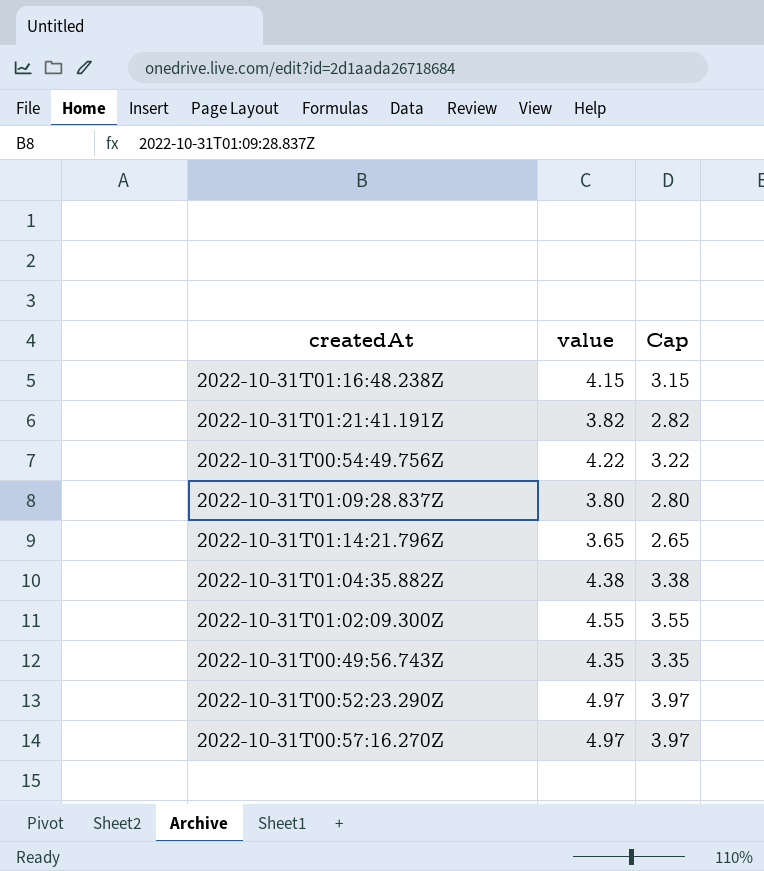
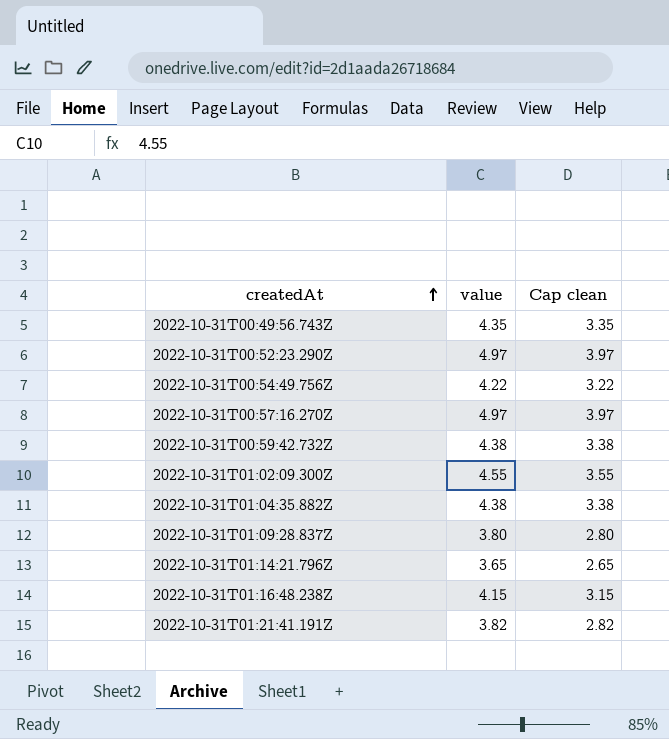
row order: none -> createdAt ascending
column name: Cap -> Cap clean
row 2022-10-31T00:59:42.732Z: none -> 4.38 | 3.38

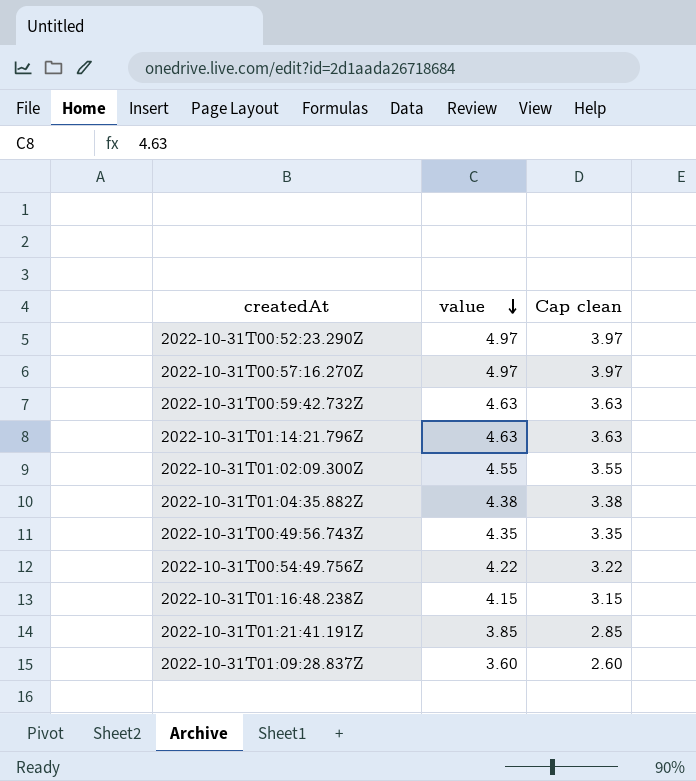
row order: createdAt ascending -> value descending
2022-10-31T00:59:42.732Z | value: 4.38 -> 4.63
2022-10-31T00:59:42.732Z | Cap clean: 3.38 -> 3.63
2022-10-31T01:14:21.796Z | value: 3.65 -> 4.63
2022-10-31T01:14:21.796Z | Cap clean: 2.65 -> 3.63
2022-10-31T01:21:41.191Z | value: 3.82 -> 3.85
2022-10-31T01:21:41.191Z | Cap clean: 2.82 -> 2.85
2022-10-31T01:09:28.837Z | value: 3.80 -> 3.60
2022-10-31T01:09:28.837Z | Cap clean: 2.80 -> 2.60

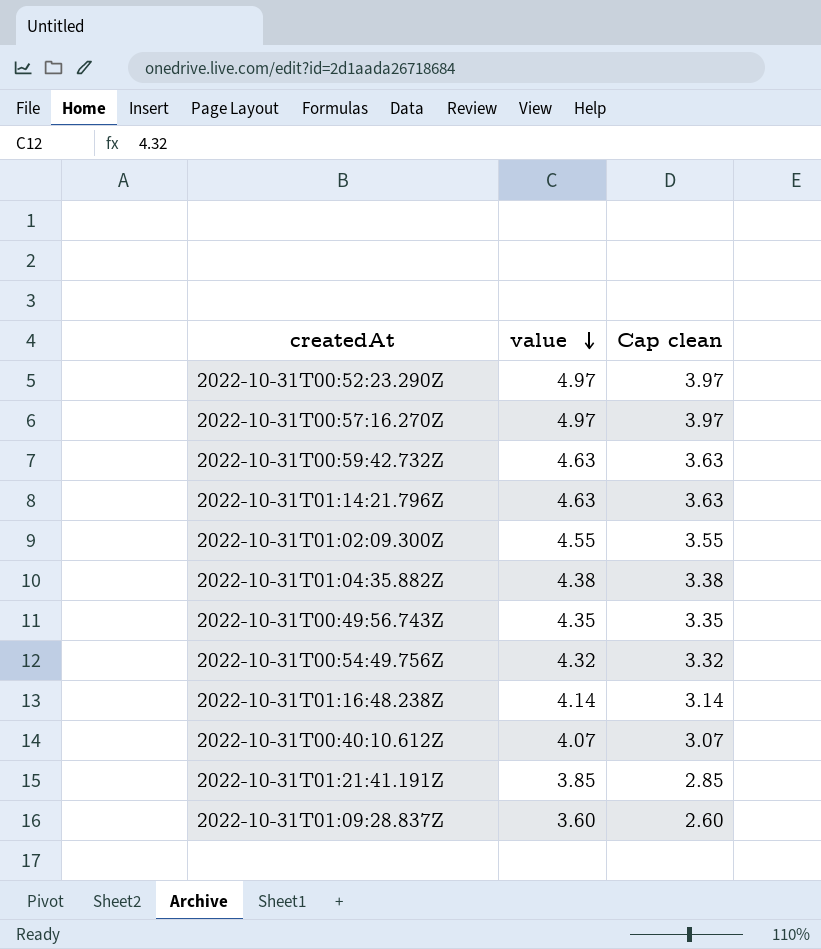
2022-10-31T00:54:49.756Z | value: 4.22 -> 4.32
2022-10-31T00:54:49.756Z | Cap clean: 3.22 -> 3.32
2022-10-31T01:16:48.238Z | value: 4.15 -> 4.14
2022-10-31T01:16:48.238Z | Cap clean: 3.15 -> 3.14
row 2022-10-31T00:40:10.612Z: none -> 4.07 | 3.07

